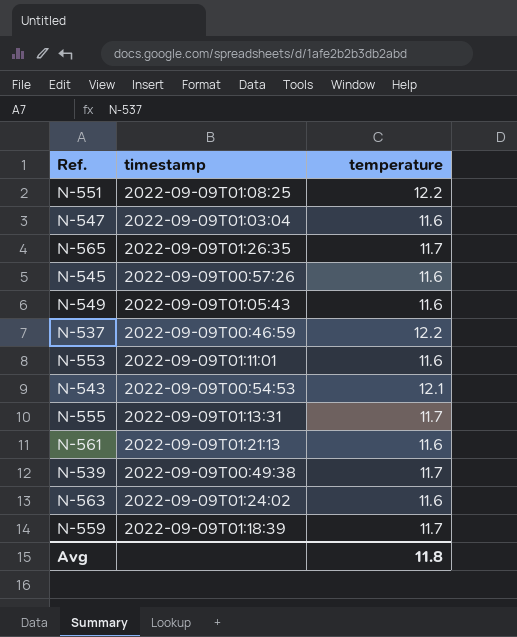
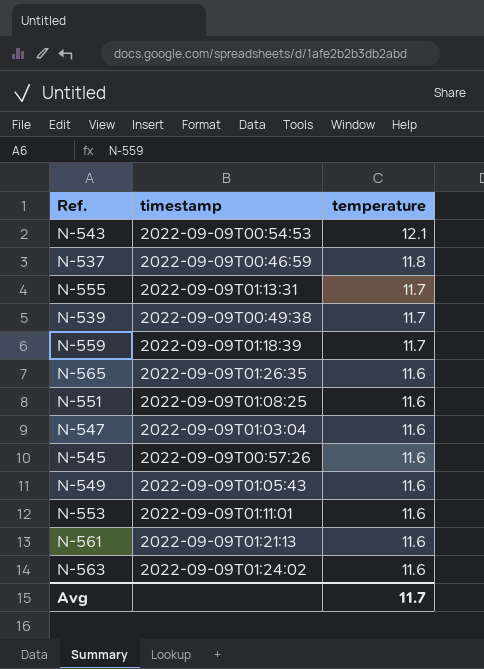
row order: none -> temperature descending
N-537 | temperature: 12.2 -> 11.8
N-565 | temperature: 11.7 -> 11.6
N-551 | temperature: 12.2 -> 11.6
Avg | temperature: 11.8 -> 11.7

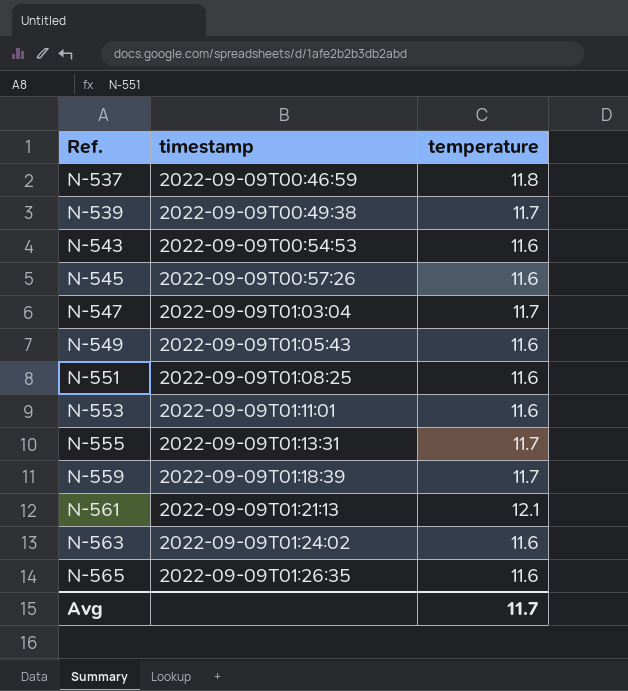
row order: temperature descending -> Ref. ascending
N-543 | temperature: 12.1 -> 11.6
N-547 | temperature: 11.6 -> 11.7
N-561 | temperature: 11.6 -> 12.1

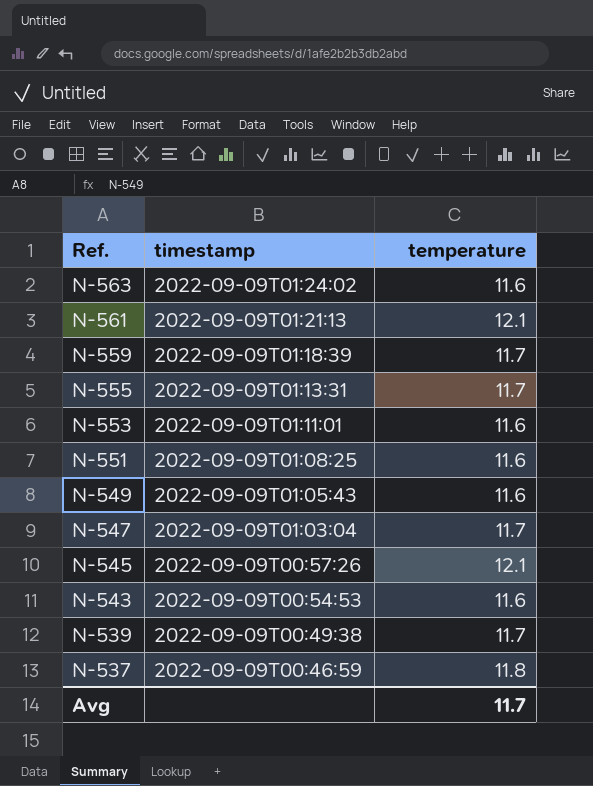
row order: Ref. ascending -> Ref. descending
row N-565: 2022-09-09T01:26:35 | 11.6 -> none
N-545 | temperature: 11.6 -> 12.1

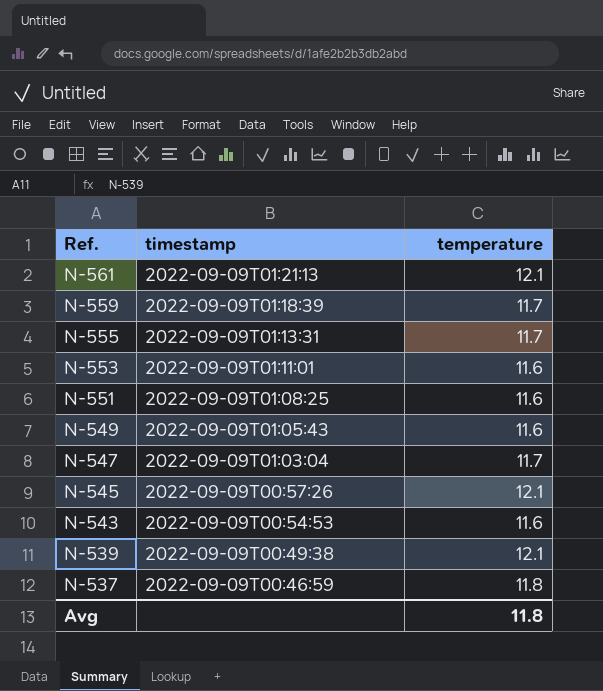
row N-563: 2022-09-09T01:24:02 | 11.6 -> none
N-539 | temperature: 11.7 -> 12.1
Avg | temperature: 11.7 -> 11.8

